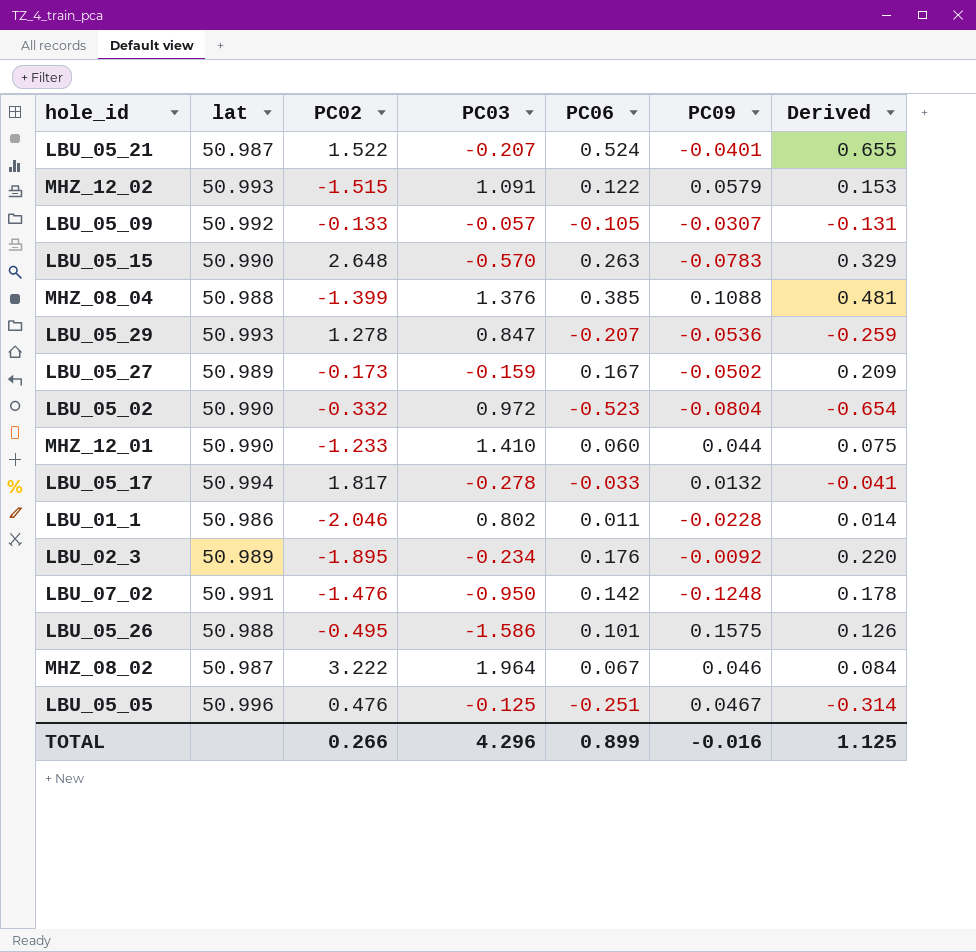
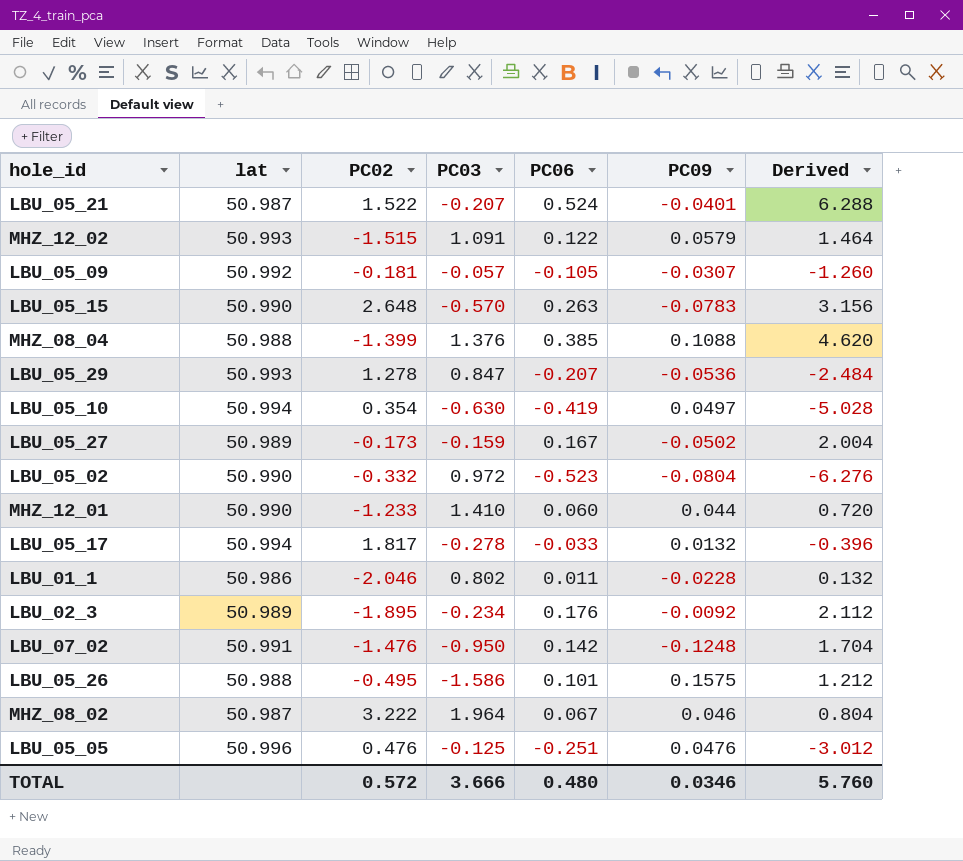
column Derived | formula: [PC06] * 1.25 -> [PC06] * 12
LBU_05_09 | PC02: -0.133 -> -0.181
row LBU_05_10: none -> 50.994 | 0.354 | -0.630 | -0.419 | 0.0497 | -5.028
LBU_05_05 | PC09: 0.0467 -> 0.0476
TOTAL | PC02: 0.266 -> 0.572
TOTAL | PC03: 4.296 -> 3.666
TOTAL | PC06: 0.899 -> 0.480
TOTAL | PC09: -0.016 -> 0.0346
TOTAL | Derived: 1.125 -> 5.760

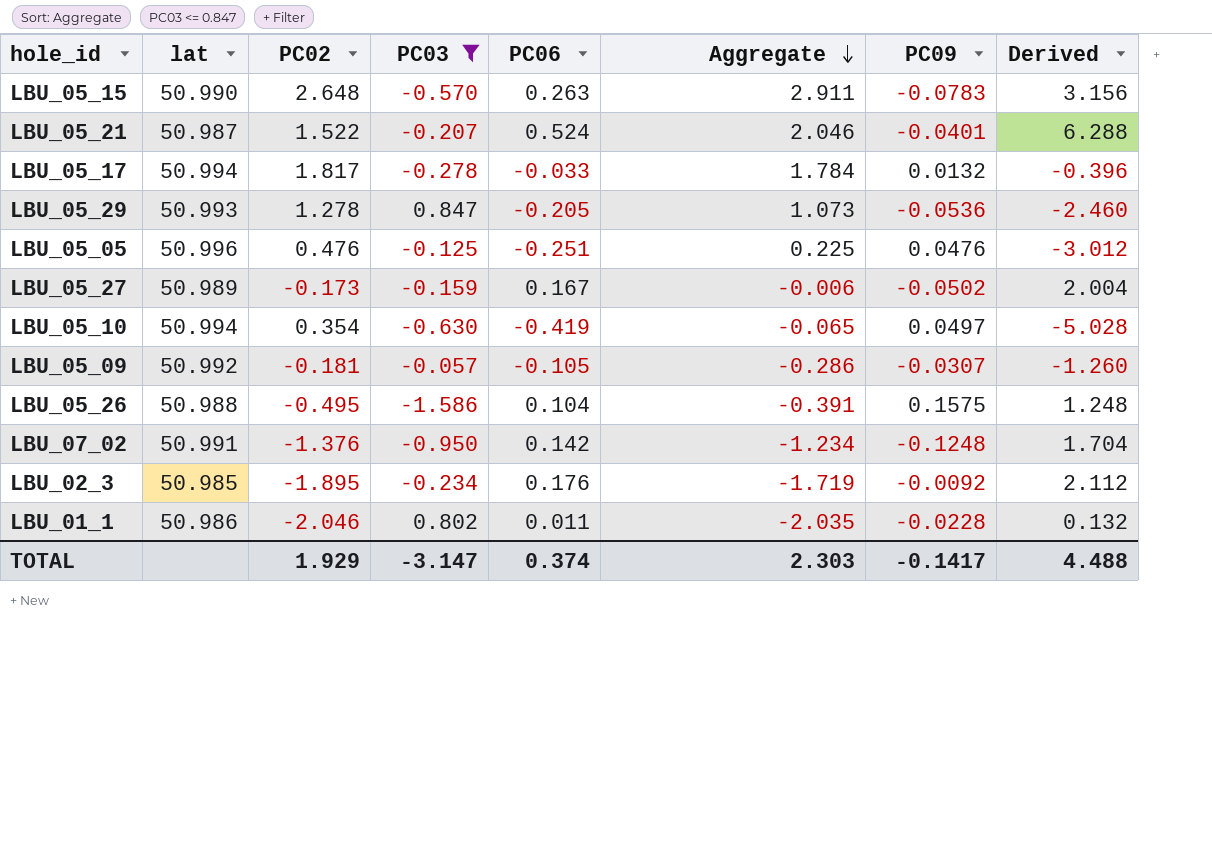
filter: none -> PC03 <= 0.847
row order: none -> Aggregate descending
column Aggregate | formula: none -> [PC02] + [PC06]
LBU_05_29 | PC06: -0.207 -> -0.205
LBU_05_29 | Derived: -2.484 -> -2.460
LBU_05_26 | PC06: 0.101 -> 0.104
LBU_05_26 | Derived: 1.212 -> 1.248
LBU_07_02 | PC02: -1.476 -> -1.376
LBU_02_3 | lat: 50.989 -> 50.985
TOTAL | PC02: 0.572 -> 1.929
TOTAL | PC03: 3.666 -> -3.147
TOTAL | PC06: 0.480 -> 0.374
TOTAL | PC09: 0.0346 -> -0.1417
TOTAL | Derived: 5.760 -> 4.488

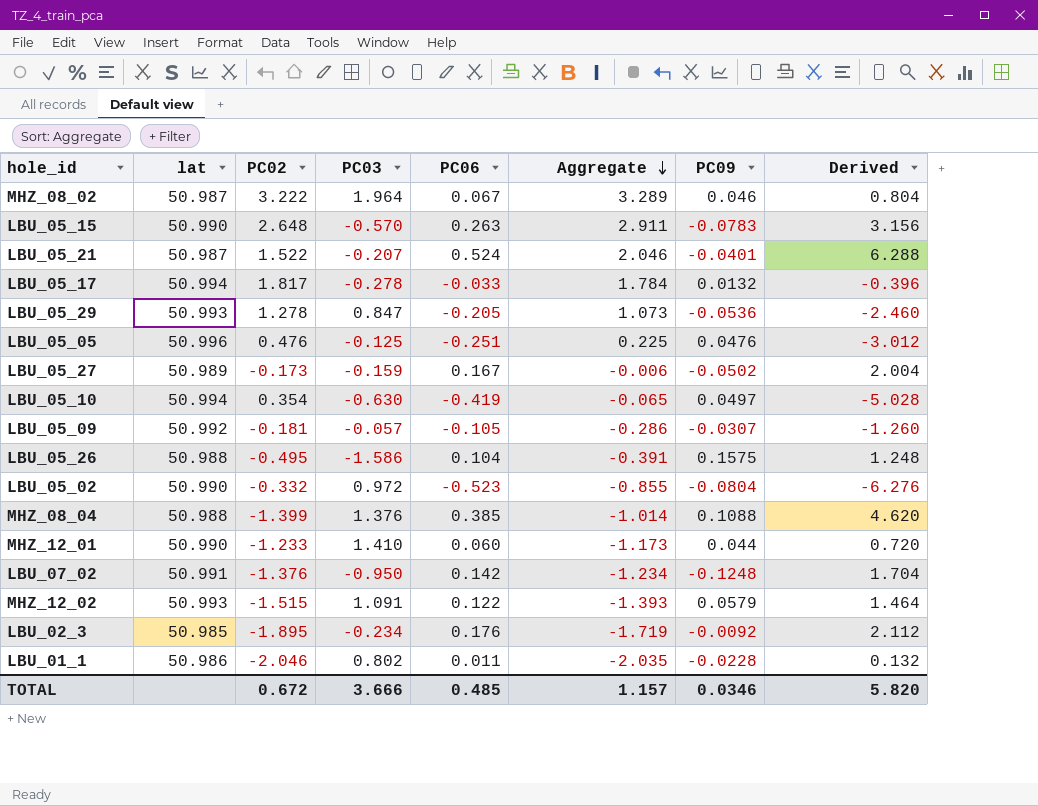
filter: PC03 <= 0.847 -> none
TOTAL | PC02: 1.929 -> 0.672
TOTAL | PC03: -3.147 -> 3.666
TOTAL | PC06: 0.374 -> 0.485
TOTAL | Aggregate: 2.303 -> 1.157
TOTAL | PC09: -0.1417 -> 0.0346
TOTAL | Derived: 4.488 -> 5.820

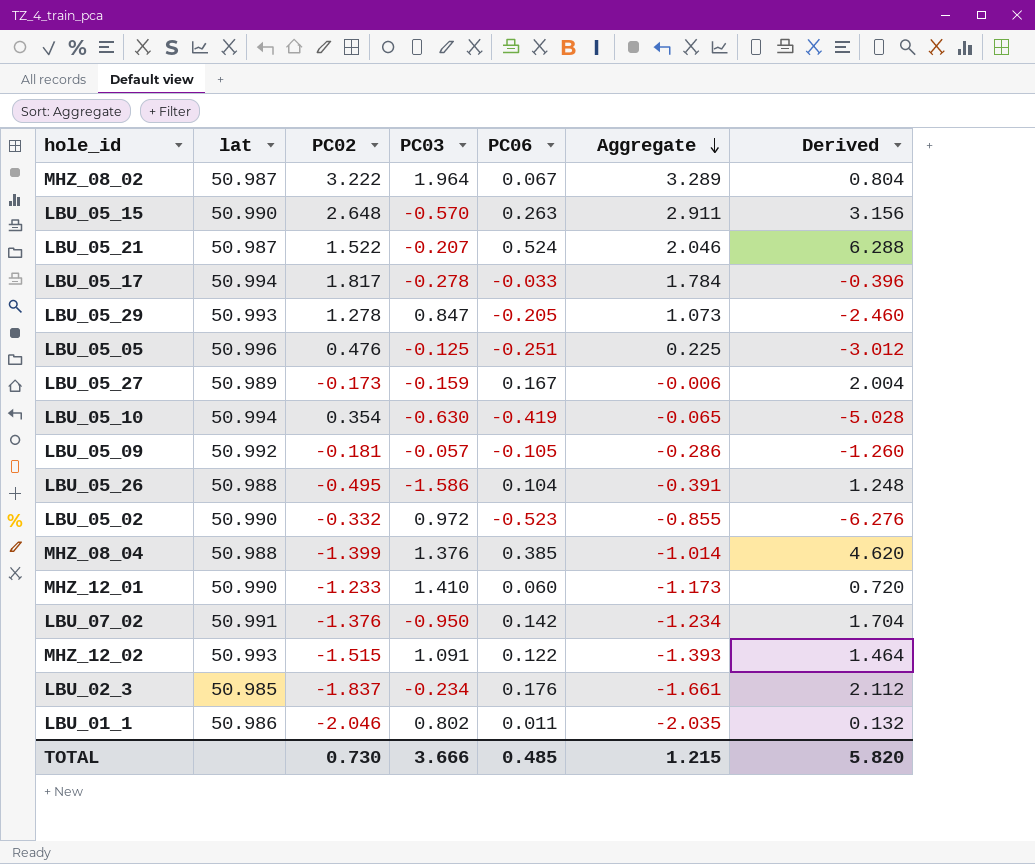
column PC09 | position: 7 -> none
LBU_02_3 | PC02: -1.895 -> -1.837
LBU_02_3 | Aggregate: -1.719 -> -1.661
TOTAL | PC02: 0.672 -> 0.730
TOTAL | Aggregate: 1.157 -> 1.215

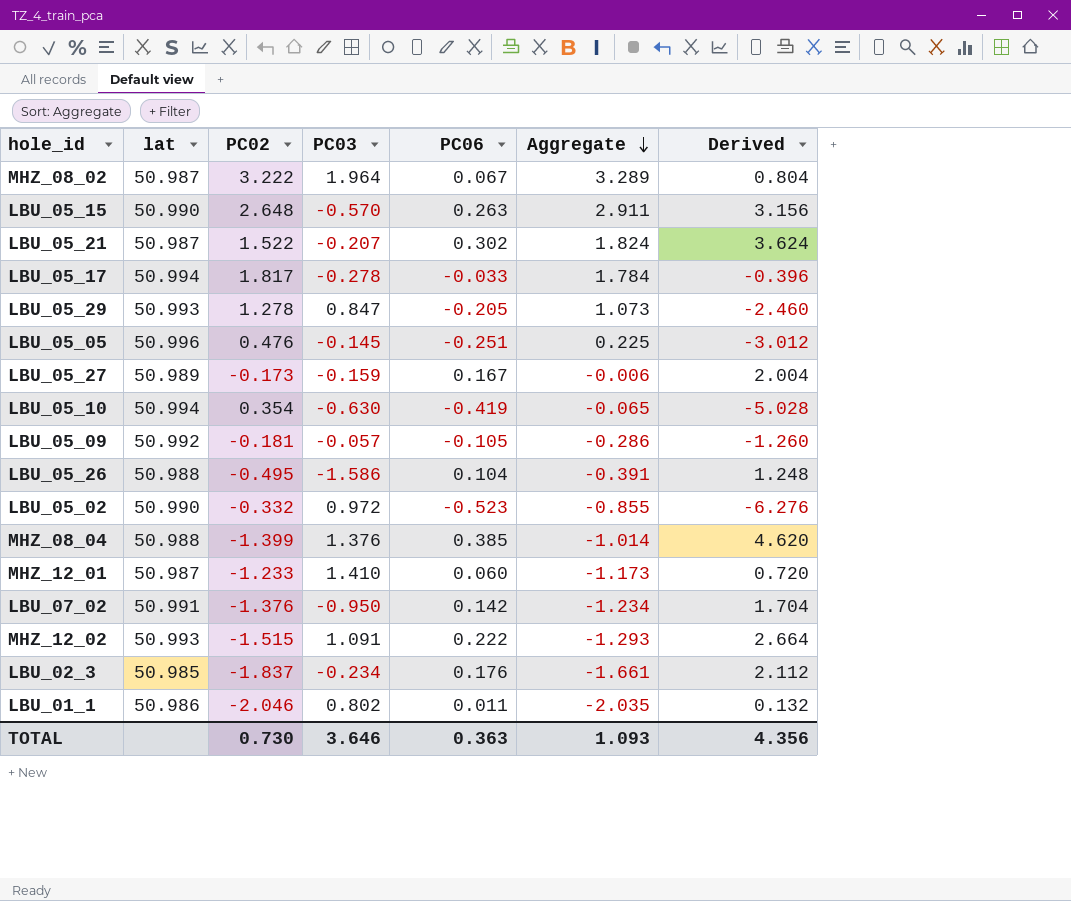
LBU_05_21 | PC06: 0.524 -> 0.302
LBU_05_21 | Aggregate: 2.046 -> 1.824
LBU_05_21 | Derived: 6.288 -> 3.624
LBU_05_05 | PC03: -0.125 -> -0.145
MHZ_12_01 | lat: 50.990 -> 50.987
MHZ_12_02 | PC06: 0.122 -> 0.222
MHZ_12_02 | Aggregate: -1.393 -> -1.293
MHZ_12_02 | Derived: 1.464 -> 2.664
TOTAL | PC03: 3.666 -> 3.646
TOTAL | PC06: 0.485 -> 0.363
TOTAL | Aggregate: 1.215 -> 1.093
TOTAL | Derived: 5.820 -> 4.356

